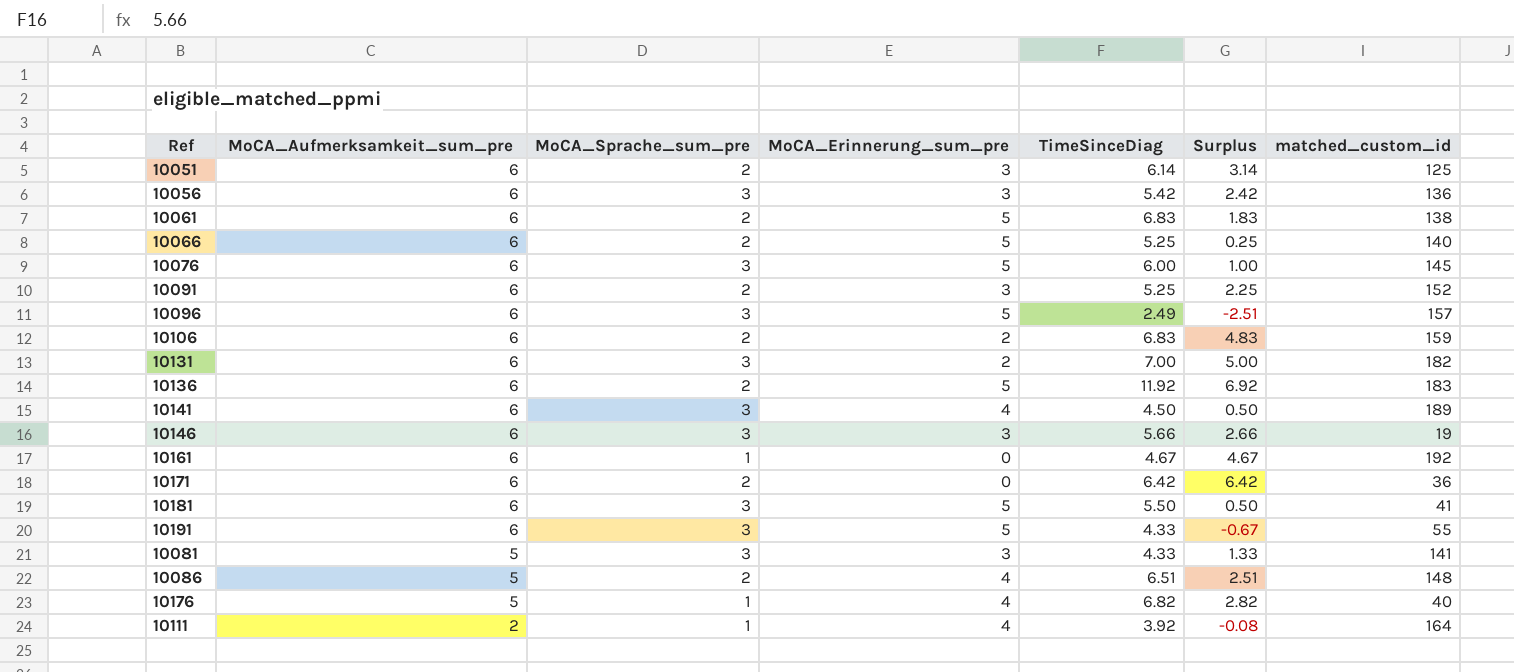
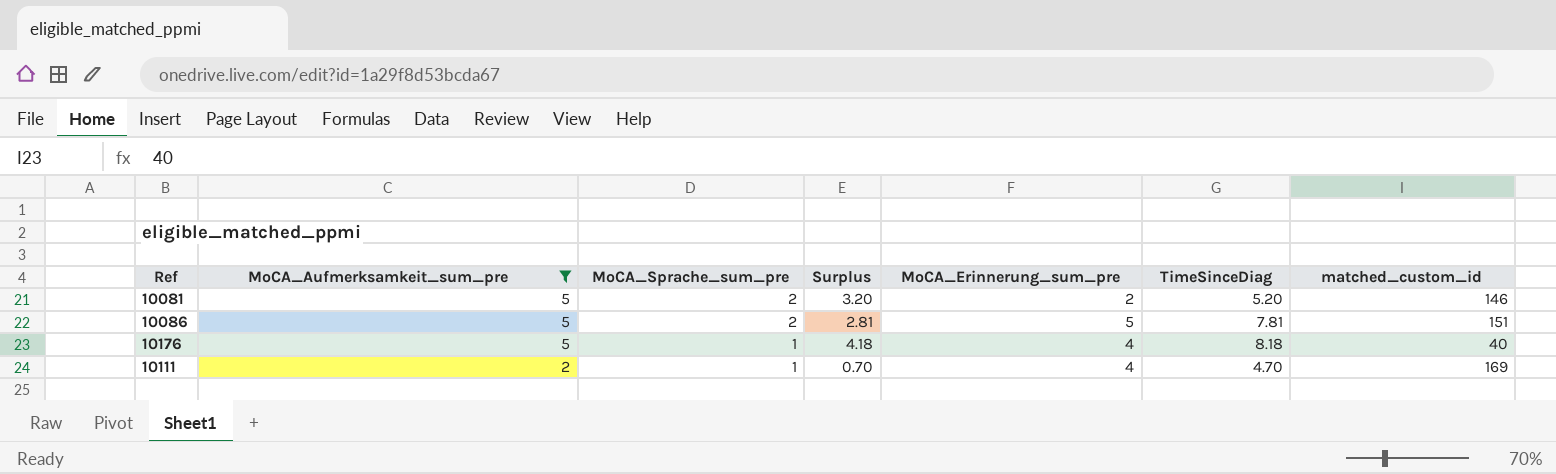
filter: none -> MoCA_Aufmerksamkeit_sum_pre != 6
column Surplus | position: 6 -> 4
10081 | MoCA_Sprache_sum_pre: 3 -> 2
10081 | Surplus: 1.33 -> 3.20
10081 | MoCA_Erinnerung_sum_pre: 3 -> 2
10081 | TimeSinceDiag: 4.33 -> 5.20
10081 | matched_custom_id: 141 -> 146
10086 | Surplus: 2.51 -> 2.81
10086 | MoCA_Erinnerung_sum_pre: 4 -> 5
10086 | TimeSinceDiag: 6.51 -> 7.81
10086 | matched_custom_id: 148 -> 151
10176 | Surplus: 2.82 -> 4.18
10176 | TimeSinceDiag: 6.82 -> 8.18
10111 | Surplus: -0.08 -> 0.70
10111 | TimeSinceDiag: 3.92 -> 4.70
10111 | matched_custom_id: 164 -> 169

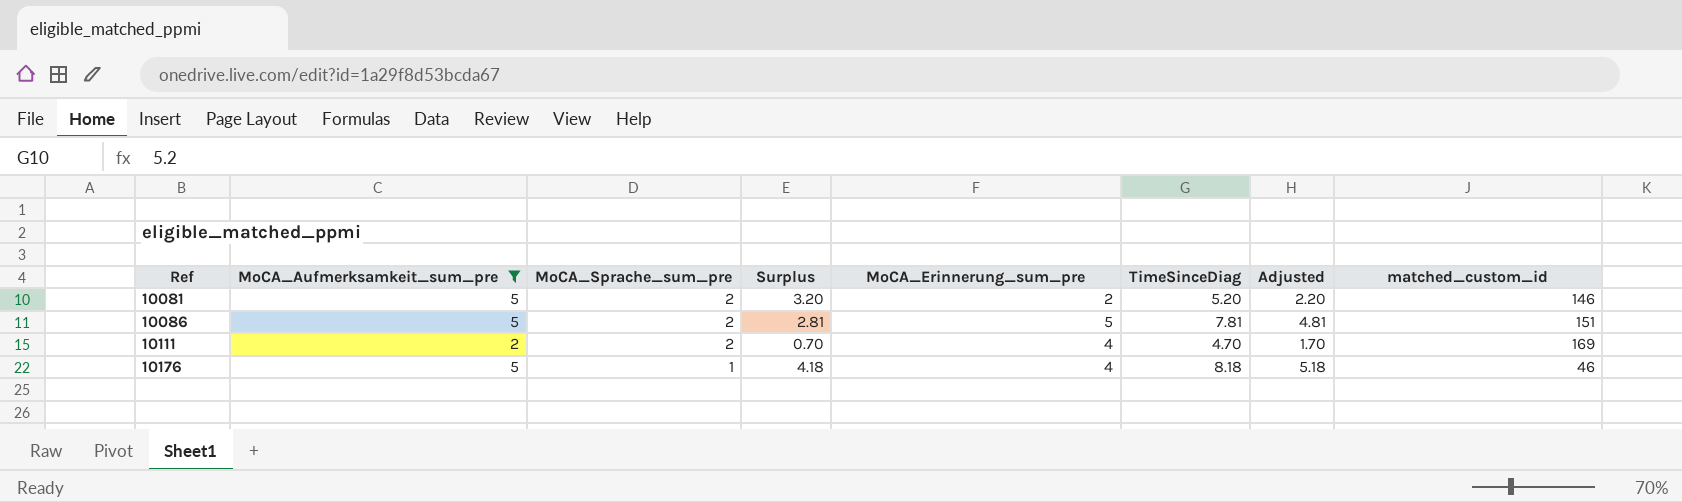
row order: MoCA_Aufmerksamkeit_sum_pre descending -> Ref ascending
column Adjusted | formula: none -> [TimeSinceDiag] - 3
10111 | MoCA_Sprache_sum_pre: 1 -> 2
10176 | matched_custom_id: 40 -> 46

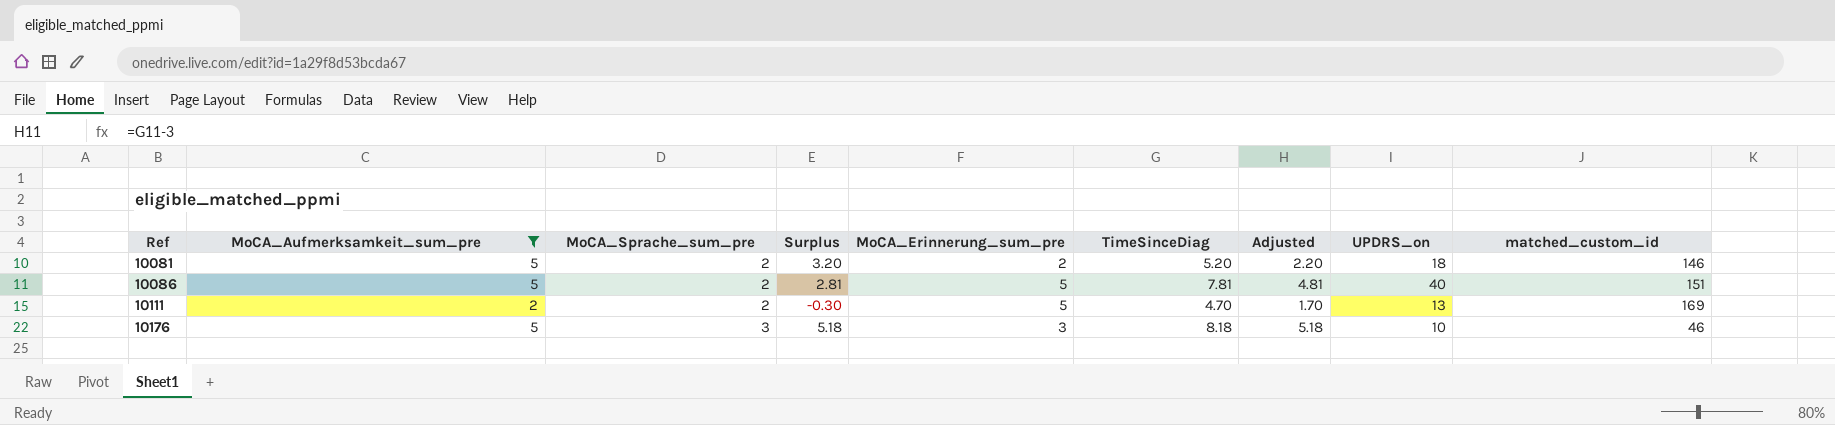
column UPDRS_on | position: none -> 8
10111 | Surplus: 0.70 -> -0.30
10111 | MoCA_Erinnerung_sum_pre: 4 -> 5
10176 | MoCA_Sprache_sum_pre: 1 -> 3
10176 | Surplus: 4.18 -> 5.18
10176 | MoCA_Erinnerung_sum_pre: 4 -> 3

